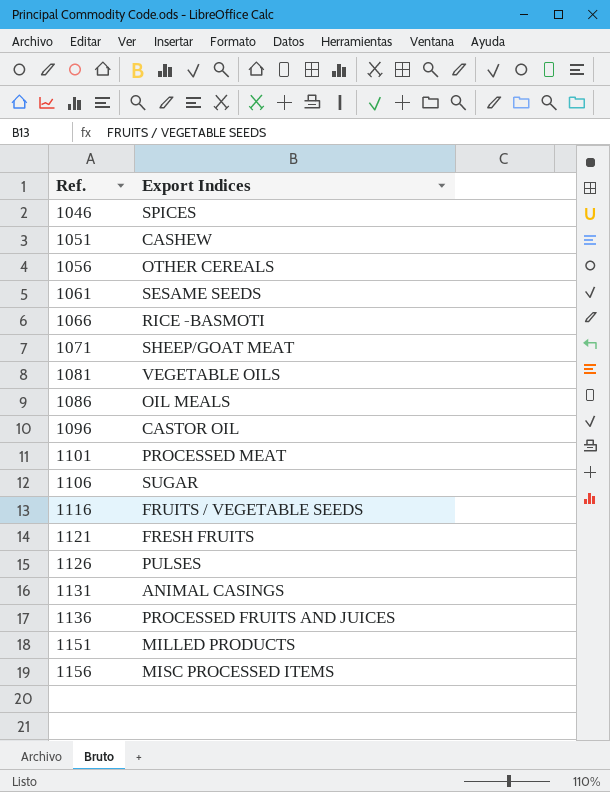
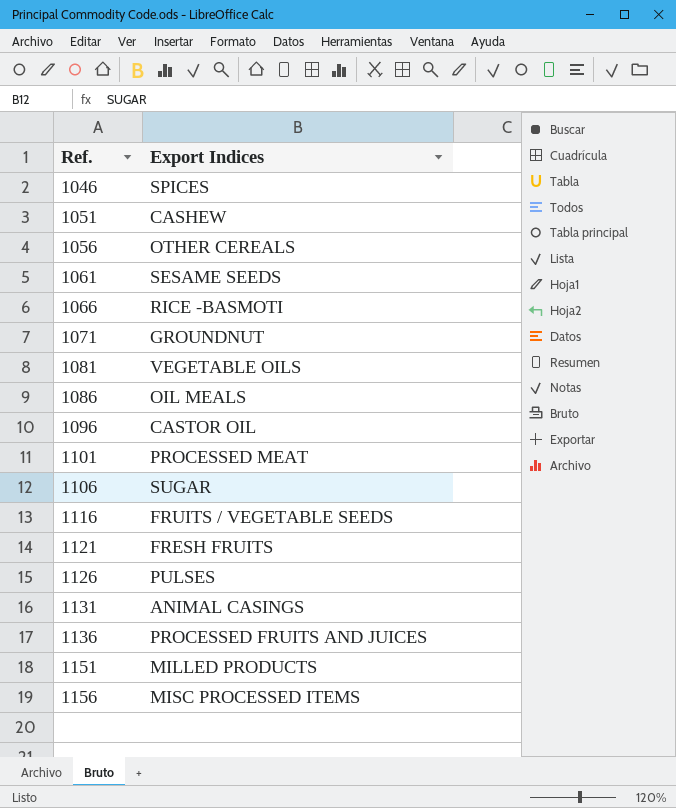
1071 | Export Indices: SHEEP/GOAT MEAT -> GROUNDNUT

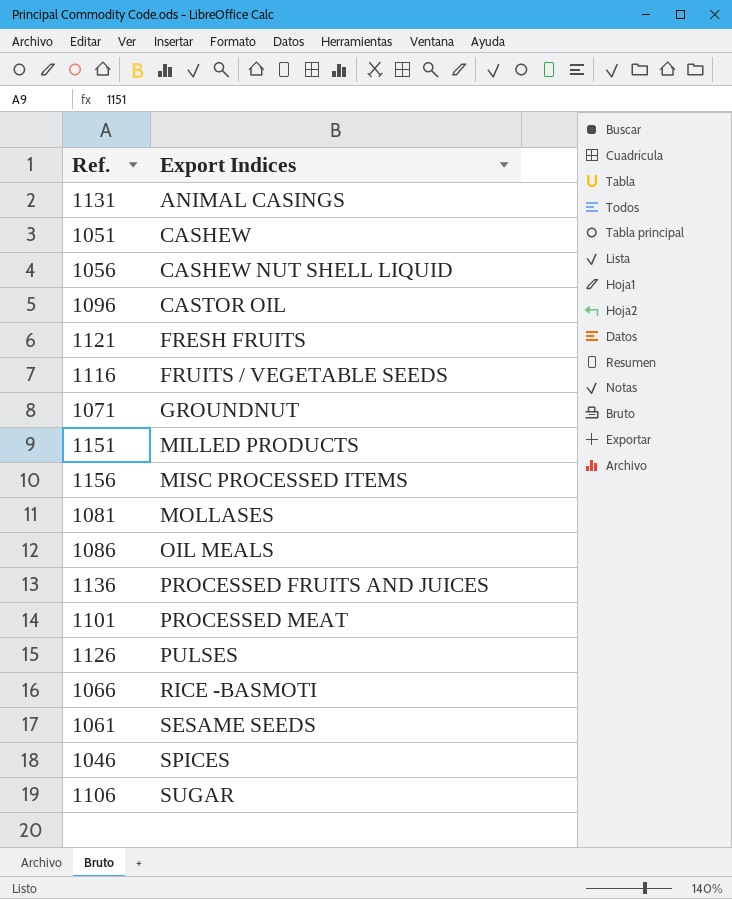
row order: Ref. ascending -> Export Indices ascending
1056 | Export Indices: OTHER CEREALS -> CASHEW NUT SHELL LIQUID
1081 | Export Indices: VEGETABLE OILS -> MOLLASES

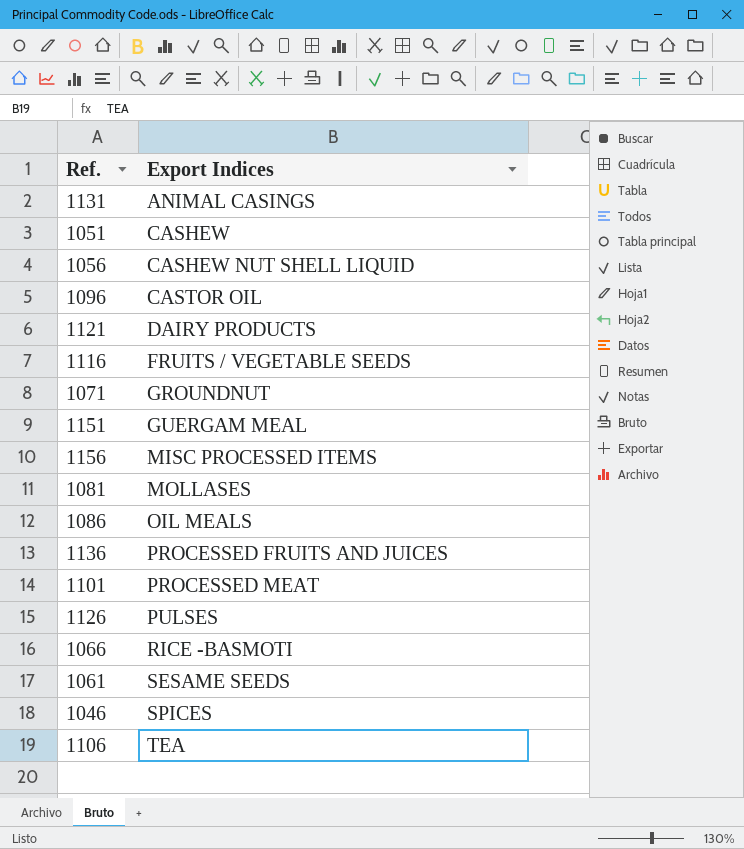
1121 | Export Indices: FRESH FRUITS -> DAIRY PRODUCTS
1151 | Export Indices: MILLED PRODUCTS -> GUERGAM MEAL
1106 | Export Indices: SUGAR -> TEA

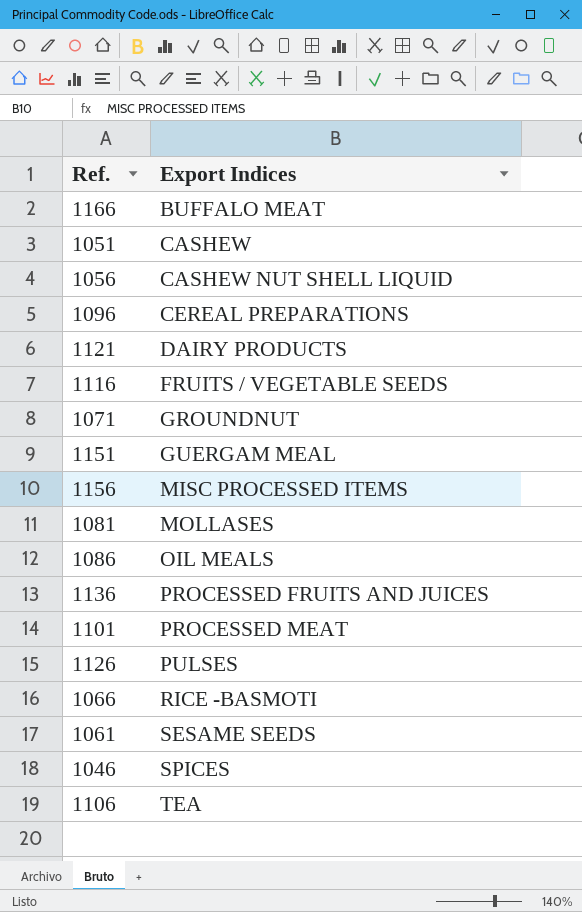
row 1131: ANIMAL CASINGS -> none
row 1166: none -> BUFFALO MEAT
1096 | Export Indices: CASTOR OIL -> CEREAL PREPARATIONS

